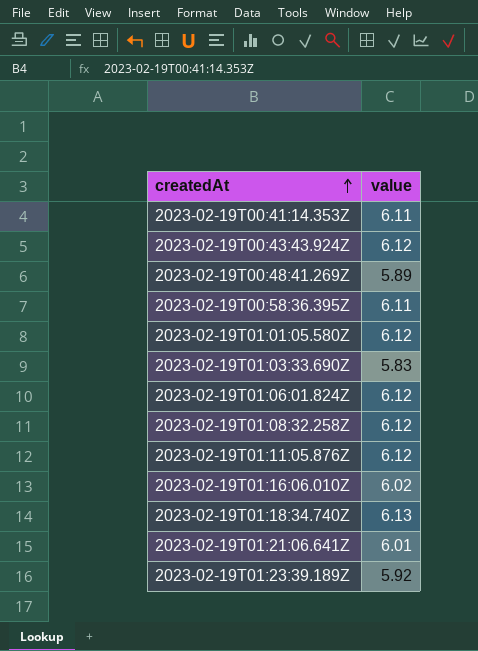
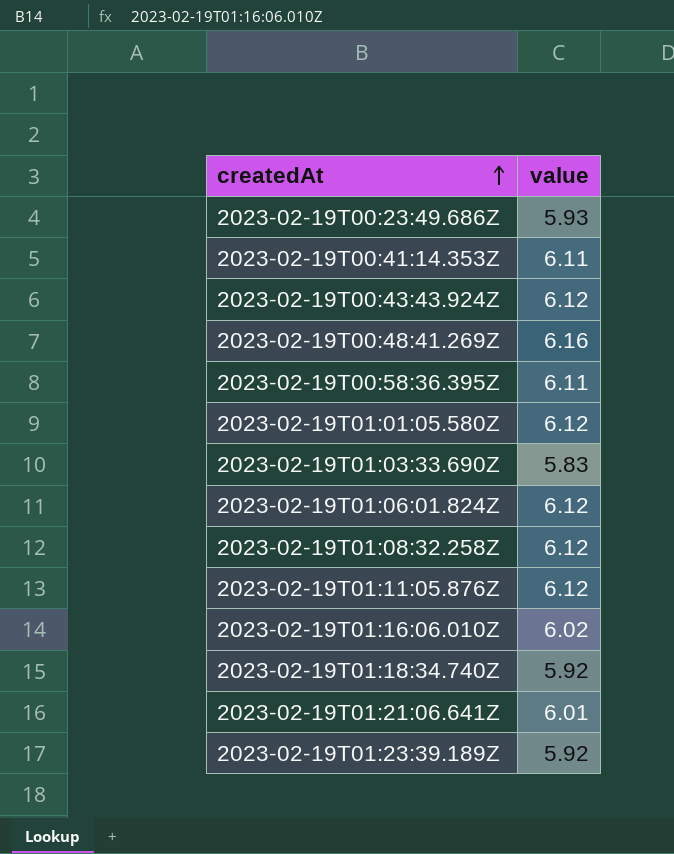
row 2023-02-19T00:23:49.686Z: none -> 5.93
2023-02-19T00:48:41.269Z | value: 5.89 -> 6.16
2023-02-19T01:18:34.740Z | value: 6.13 -> 5.92

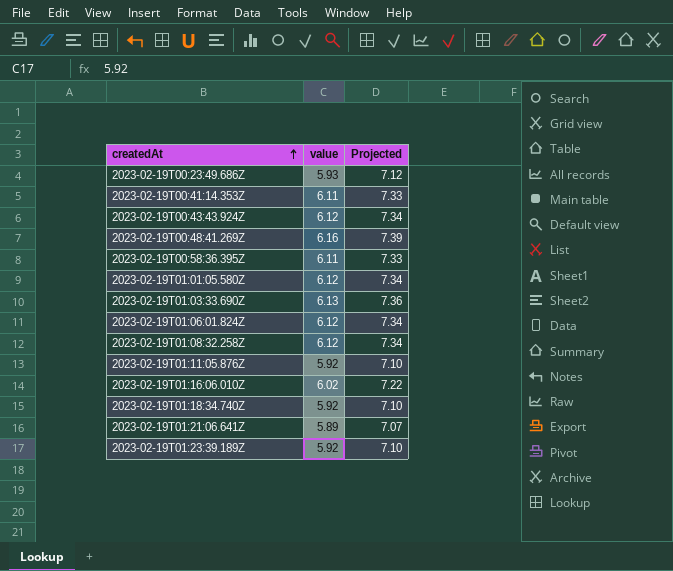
column Projected | formula: none -> [value] * 1.2
2023-02-19T01:03:33.690Z | value: 5.83 -> 6.13
2023-02-19T01:11:05.876Z | value: 6.12 -> 5.92
2023-02-19T01:21:06.641Z | value: 6.01 -> 5.89

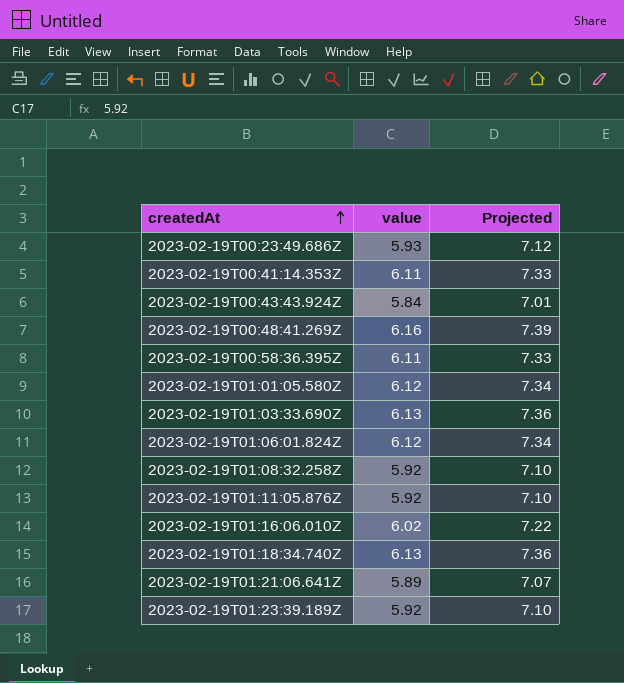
2023-02-19T00:43:43.924Z | value: 6.12 -> 5.84
2023-02-19T00:43:43.924Z | Projected: 7.34 -> 7.01
2023-02-19T01:08:32.258Z | value: 6.12 -> 5.92
2023-02-19T01:08:32.258Z | Projected: 7.34 -> 7.10
2023-02-19T01:18:34.740Z | value: 5.92 -> 6.13
2023-02-19T01:18:34.740Z | Projected: 7.10 -> 7.36

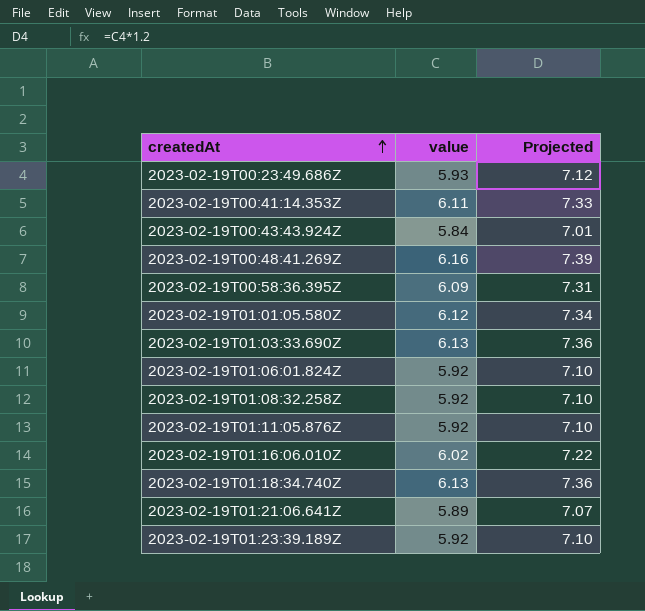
2023-02-19T00:58:36.395Z | value: 6.11 -> 6.09
2023-02-19T00:58:36.395Z | Projected: 7.33 -> 7.31
2023-02-19T01:06:01.824Z | value: 6.12 -> 5.92
2023-02-19T01:06:01.824Z | Projected: 7.34 -> 7.10

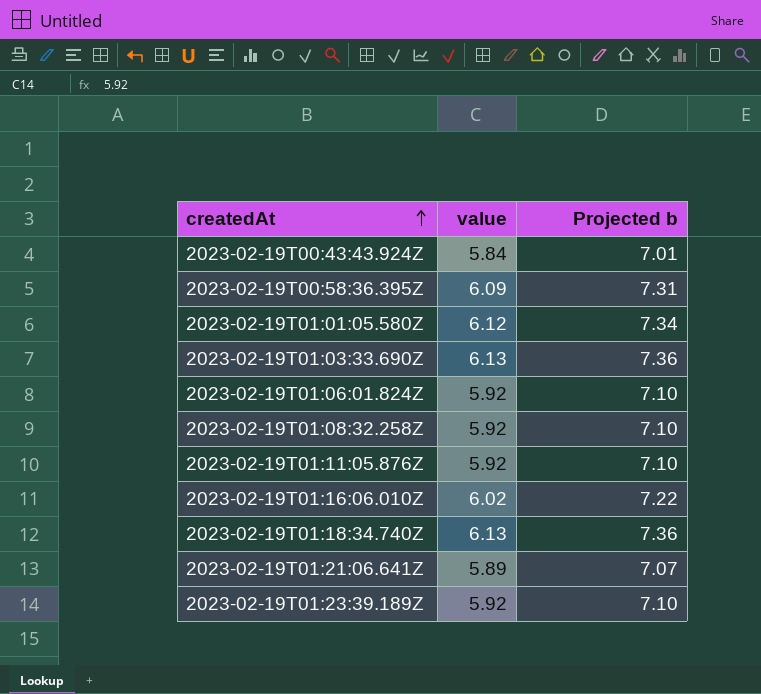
column name: Projected -> Projected b
row 2023-02-19T00:23:49.686Z: 5.93 | 7.12 -> none
row 2023-02-19T00:41:14.353Z: 6.11 | 7.33 -> none
row 2023-02-19T00:48:41.269Z: 6.16 | 7.39 -> none

